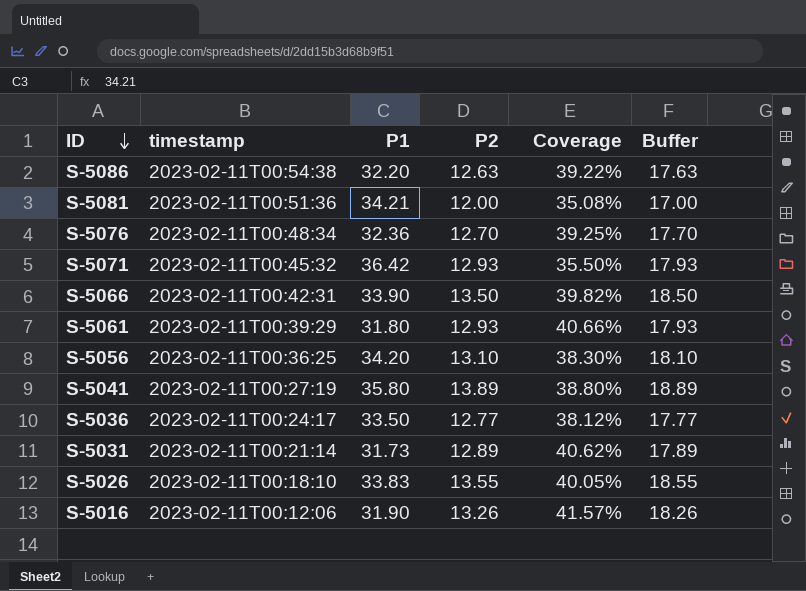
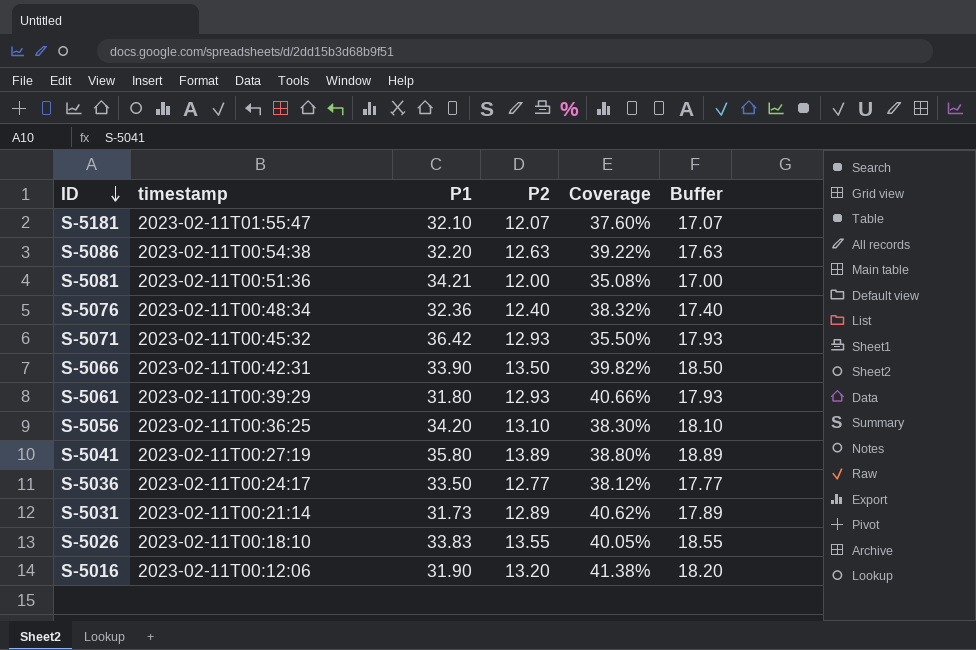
row S-5181: none -> 2023-02-11T01:55:47 | 32.10 | 12.07 | 37.60% | 17.07
S-5076 | P2: 12.70 -> 12.40
S-5076 | Coverage: 39.25% -> 38.32%
S-5076 | Buffer: 17.70 -> 17.40
S-5016 | P2: 13.26 -> 13.20
S-5016 | Coverage: 41.57% -> 41.38%
S-5016 | Buffer: 18.26 -> 18.20

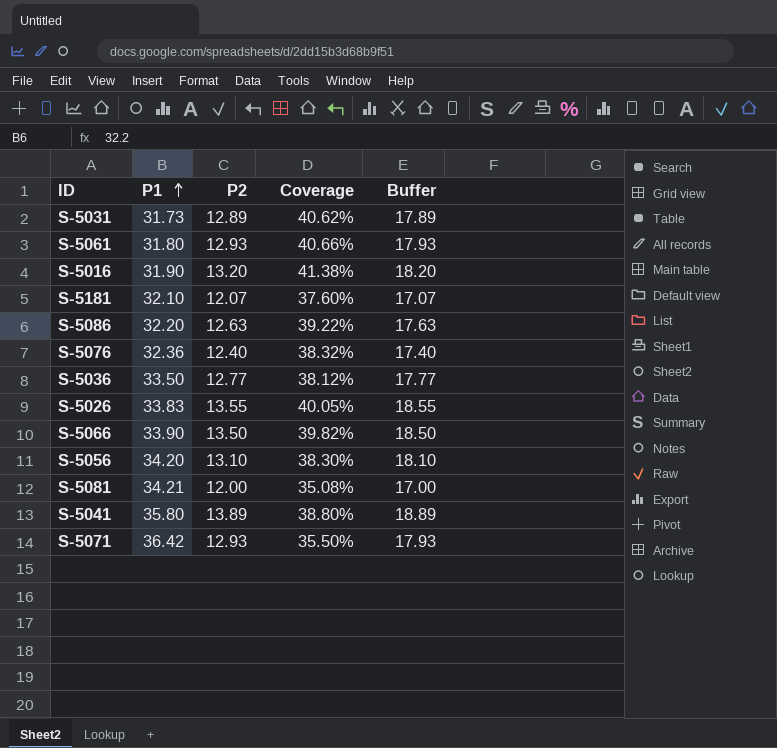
row order: ID descending -> P1 ascending
column timestamp | position: 2 -> none

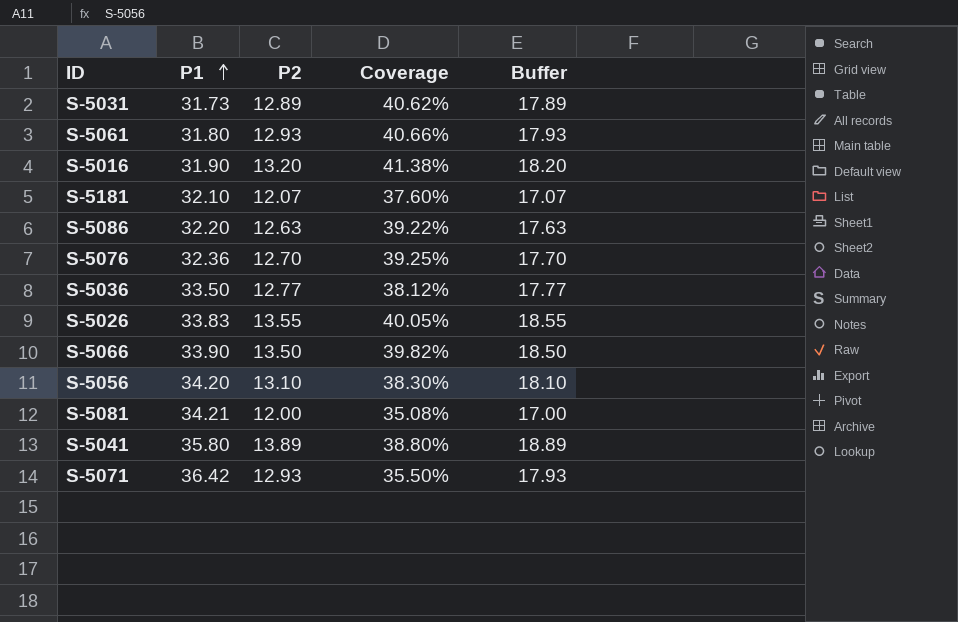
S-5076 | P2: 12.40 -> 12.70
S-5076 | Coverage: 38.32% -> 39.25%
S-5076 | Buffer: 17.40 -> 17.70

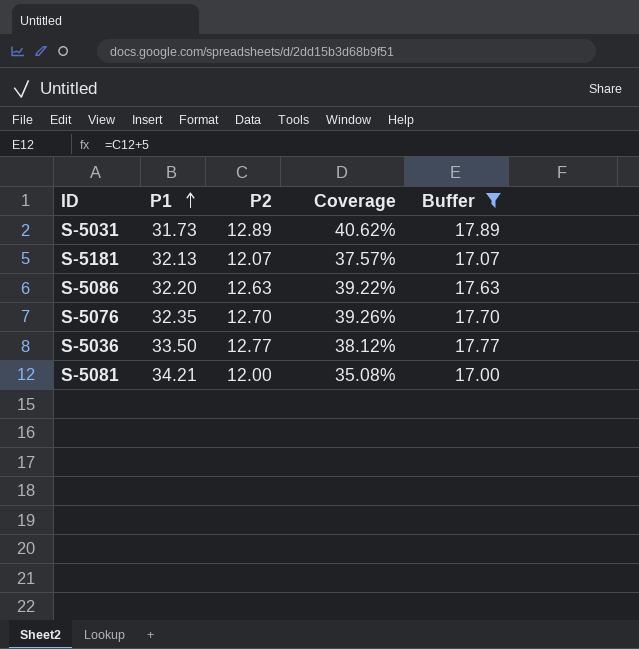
filter: none -> Buffer <= 17.89
S-5181 | P1: 32.10 -> 32.13
S-5181 | Coverage: 37.60% -> 37.57%
S-5076 | P1: 32.36 -> 32.35
S-5076 | Coverage: 39.25% -> 39.26%

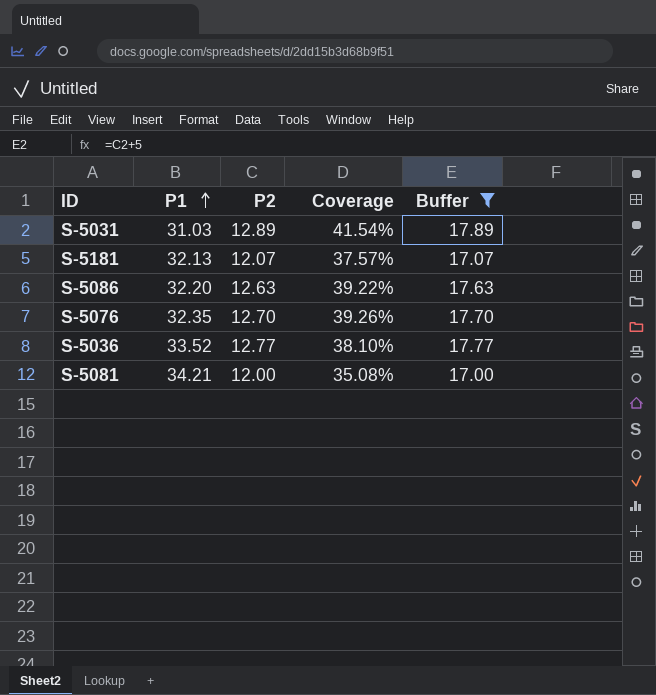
S-5031 | P1: 31.73 -> 31.03
S-5031 | Coverage: 40.62% -> 41.54%
S-5036 | P1: 33.50 -> 33.52
S-5036 | Coverage: 38.12% -> 38.10%

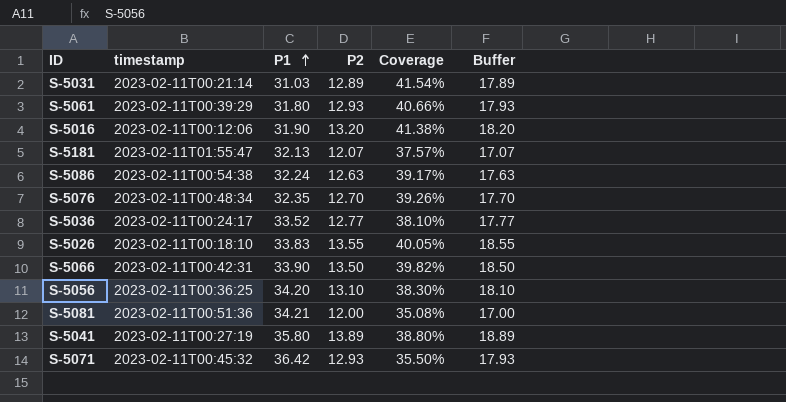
filter: Buffer <= 17.89 -> none
column timestamp | position: none -> 2
S-5086 | P1: 32.20 -> 32.24
S-5086 | Coverage: 39.22% -> 39.17%

